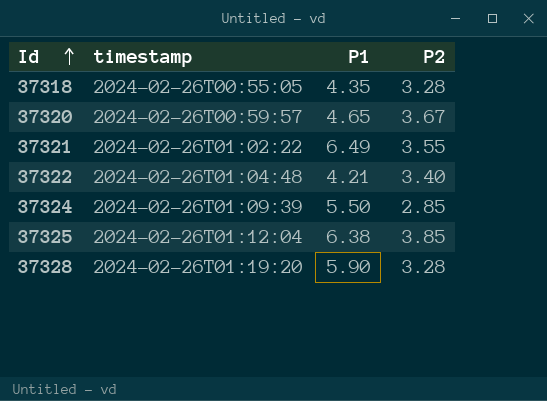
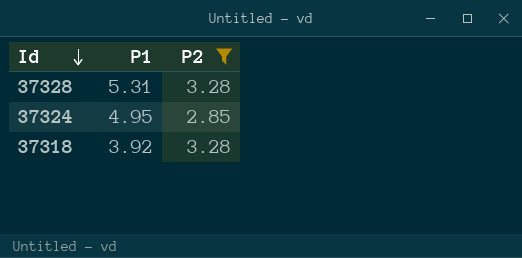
filter: none -> P2 <= 3.28
row order: Id ascending -> Id descending
column timestamp | position: 2 -> none
37328 | P1: 5.90 -> 5.31
37324 | P1: 5.50 -> 4.95
37318 | P1: 4.35 -> 3.92

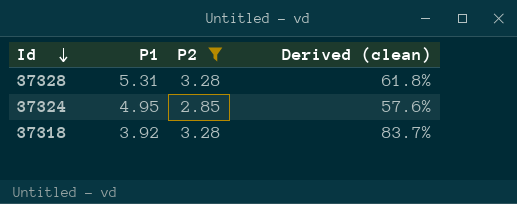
column Derived (clean) | formula: none -> [P2] / [P1]

